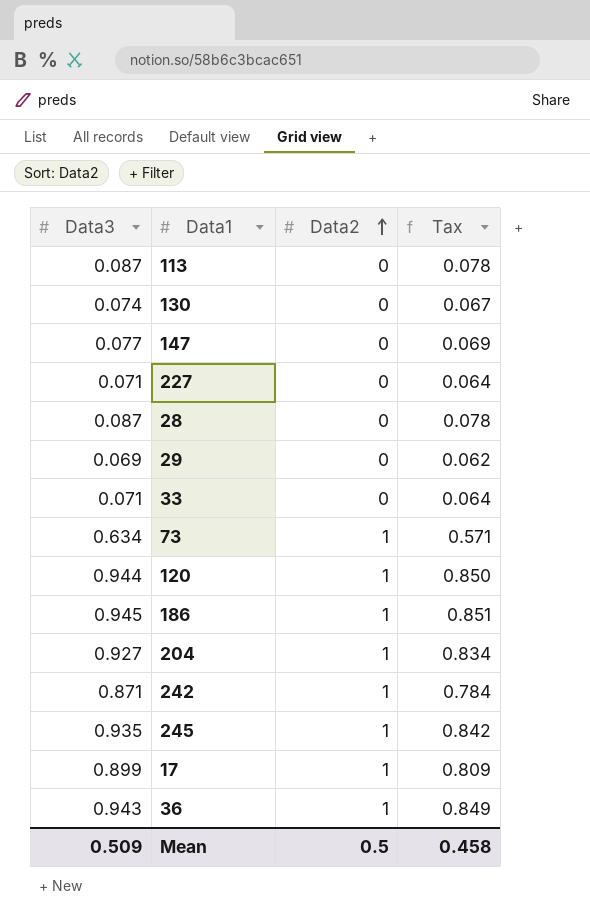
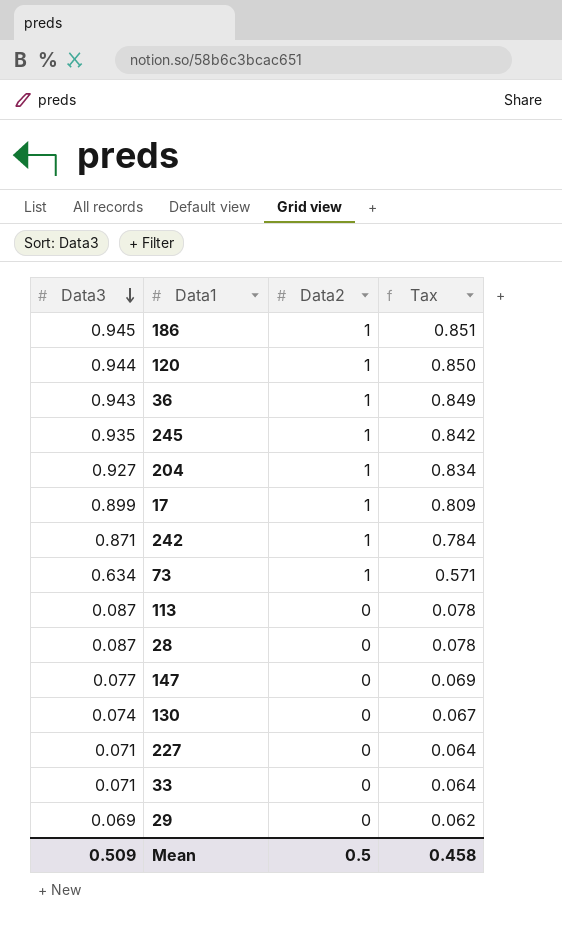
row order: Data2 ascending -> Data3 descending

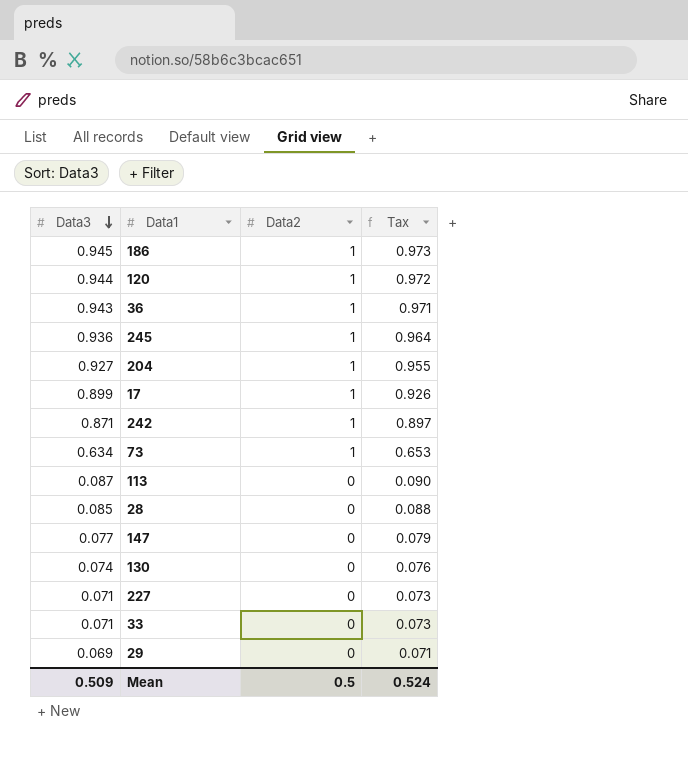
column Tax | formula: [Data3] * 0.9 -> [Data3] * 1.03
245 | Data3: 0.935 -> 0.936
28 | Data3: 0.087 -> 0.085
Mean | Tax: 0.458 -> 0.524

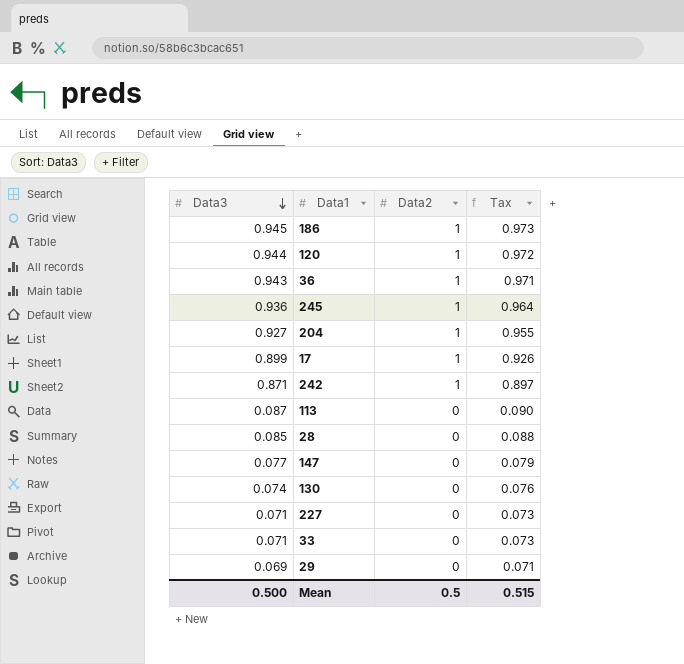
row 73: 0.634 | 1 | 0.653 -> none
Mean | Data3: 0.509 -> 0.500
Mean | Tax: 0.524 -> 0.515

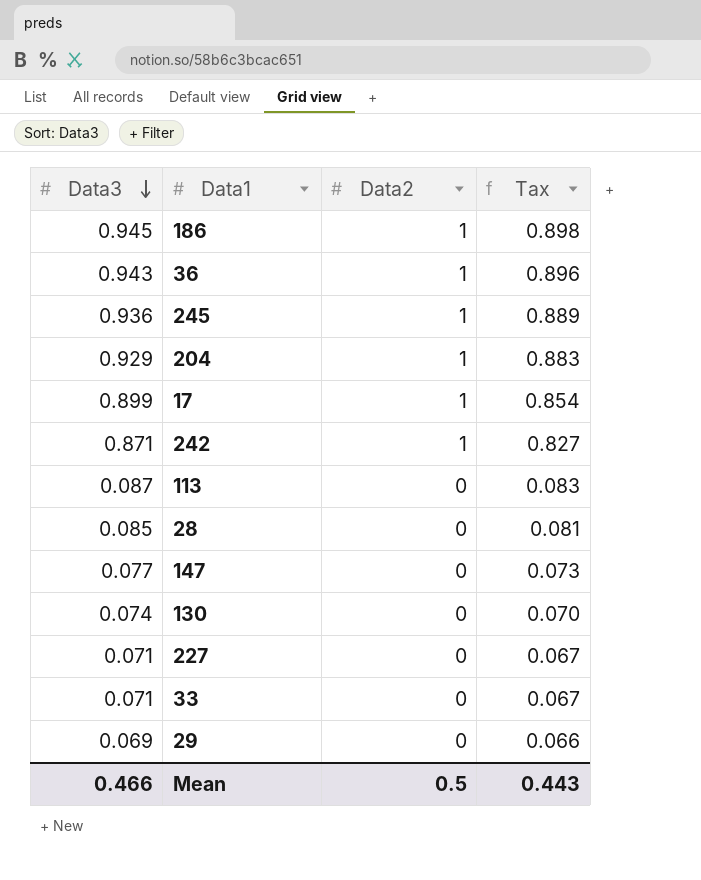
column Tax | formula: [Data3] * 1.03 -> [Data3] * 0.95
row 120: 0.944 | 1 | 0.972 -> none
204 | Data3: 0.927 -> 0.929
Mean | Data3: 0.500 -> 0.466
Mean | Tax: 0.515 -> 0.443

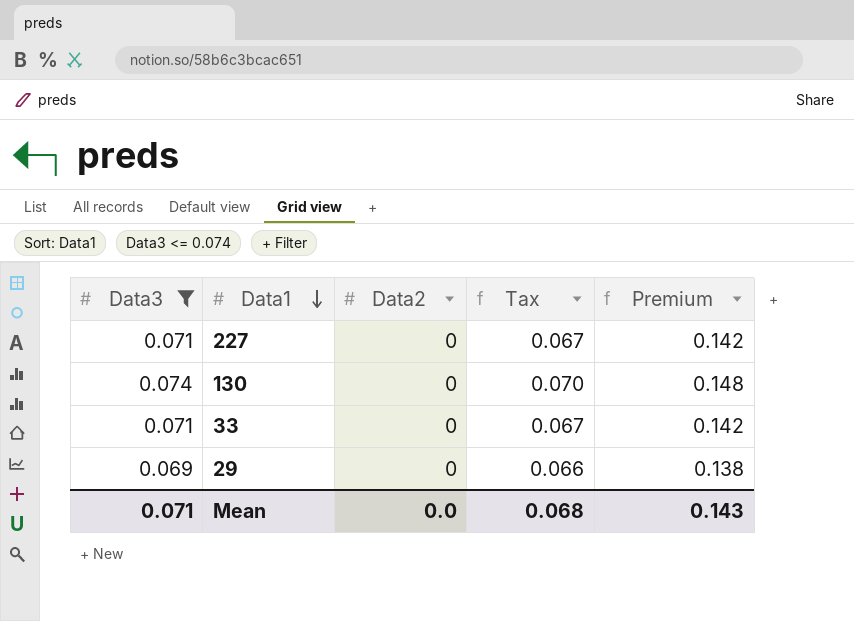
filter: none -> Data3 <= 0.074
row order: Data3 descending -> Data1 descending
column Premium | formula: none -> [Data3] * 2
Mean | Data3: 0.466 -> 0.071
Mean | Data2: 0.5 -> 0.0
Mean | Tax: 0.443 -> 0.068

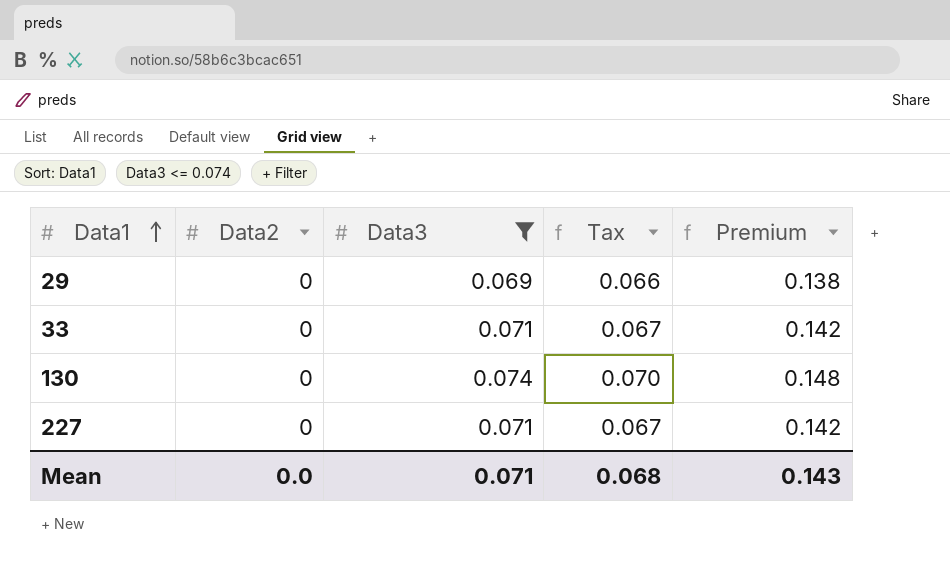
row order: Data1 descending -> Data1 ascending
column Data3 | position: 1 -> 3

